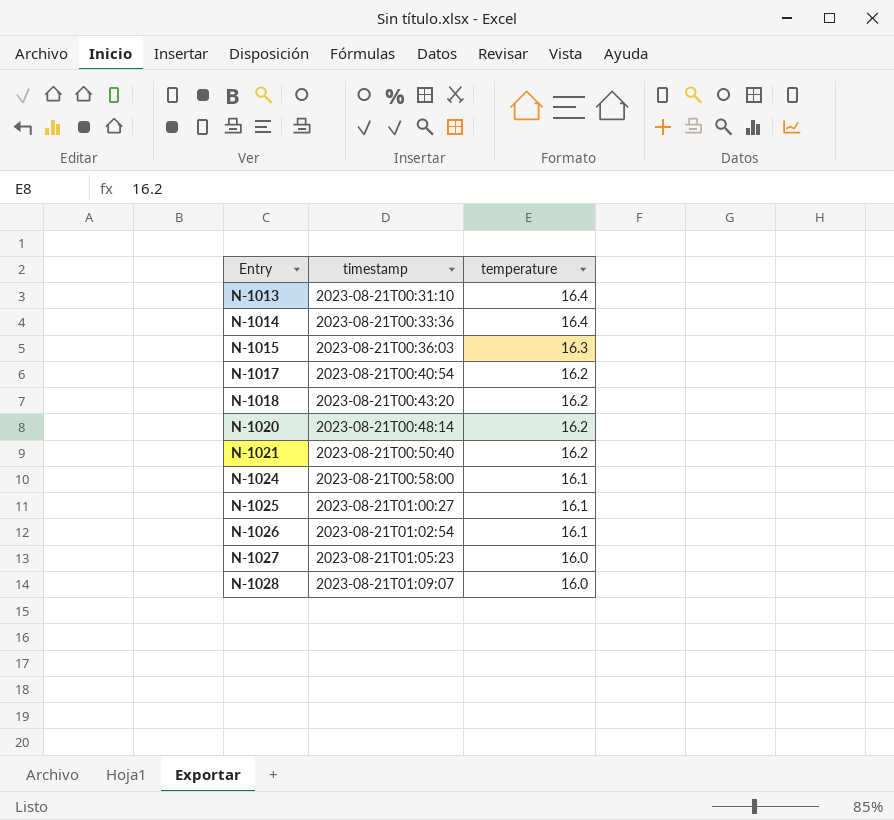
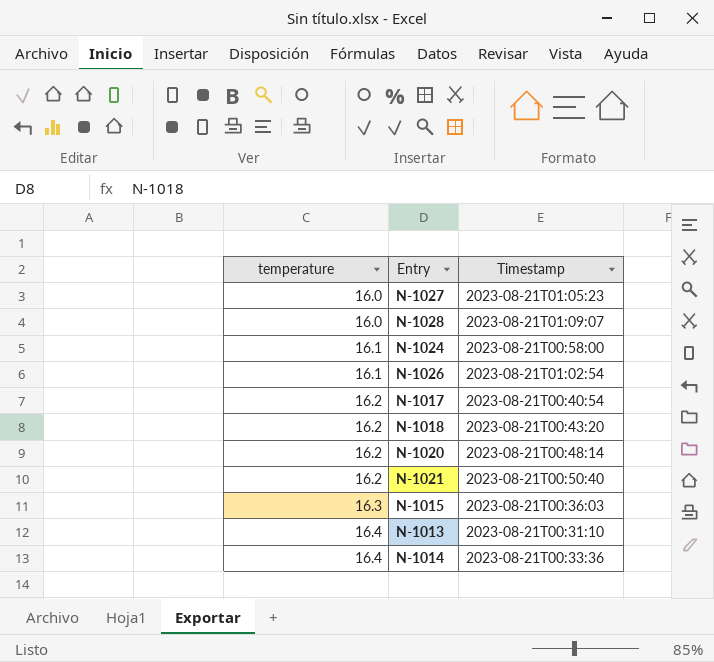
row order: Entry ascending -> temperature ascending
column temperature | position: 3 -> 1
column name: timestamp -> Timestamp
row N-1025: 2023-08-21T01:00:27 | 16.1 -> none

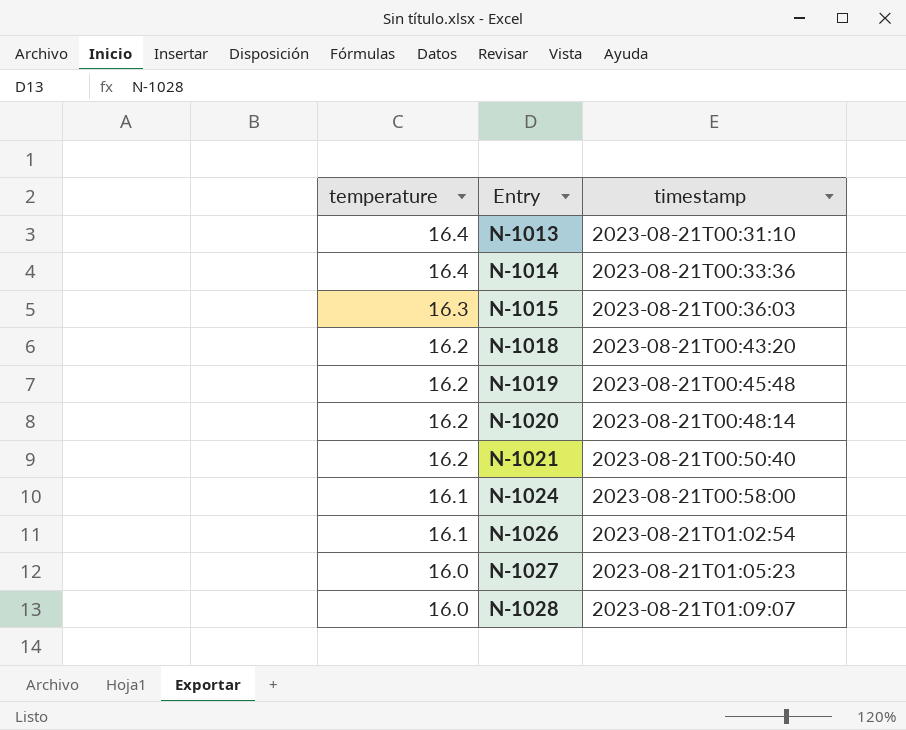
row order: temperature ascending -> temperature descending
column name: Timestamp -> timestamp
row N-1017: 16.2 | 2023-08-21T00:40:54 -> none
row N-1019: none -> 16.2 | 2023-08-21T00:45:48

